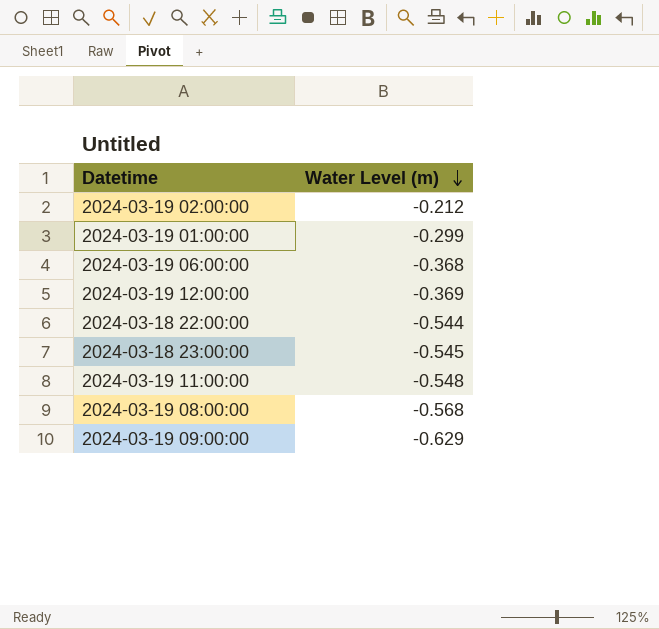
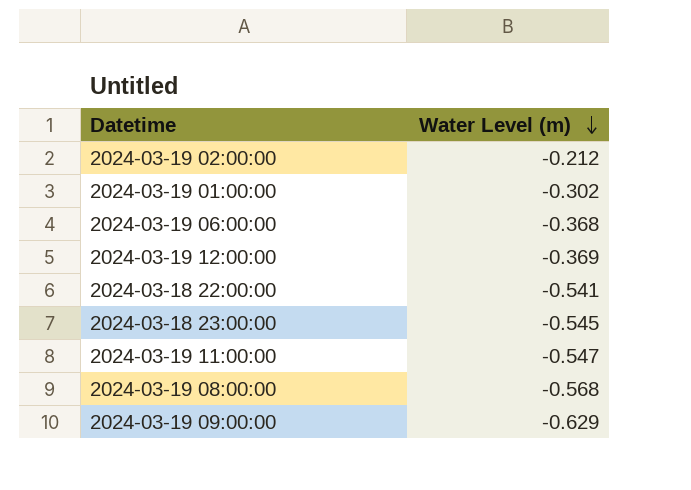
2024-03-19 01:00:00 | Water Level (m): -0.299 -> -0.302
2024-03-18 22:00:00 | Water Level (m): -0.544 -> -0.541
2024-03-19 11:00:00 | Water Level (m): -0.548 -> -0.547

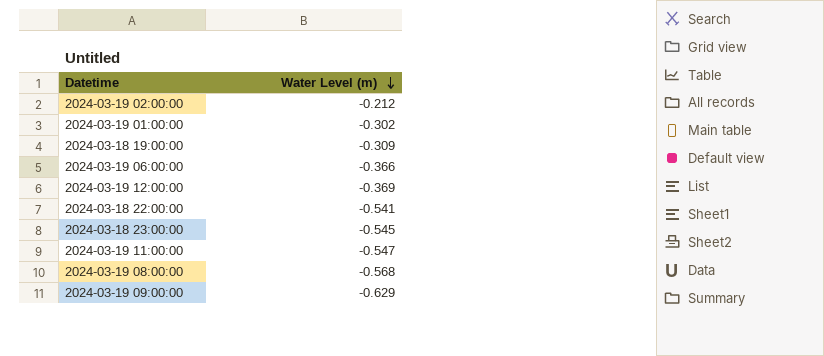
row 2024-03-18 19:00:00: none -> -0.309
2024-03-19 06:00:00 | Water Level (m): -0.368 -> -0.366

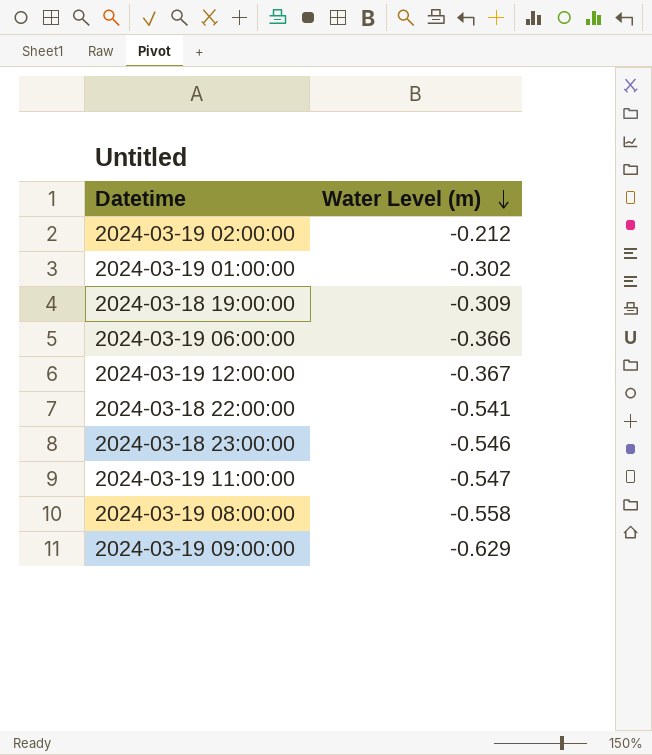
2024-03-19 12:00:00 | Water Level (m): -0.369 -> -0.367
2024-03-18 23:00:00 | Water Level (m): -0.545 -> -0.546
2024-03-19 08:00:00 | Water Level (m): -0.568 -> -0.558

